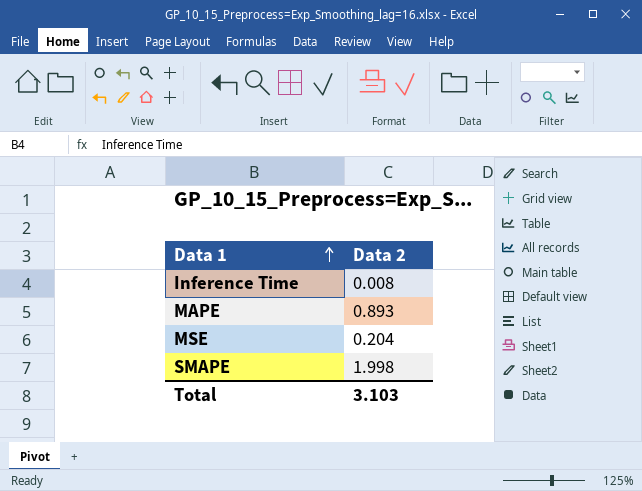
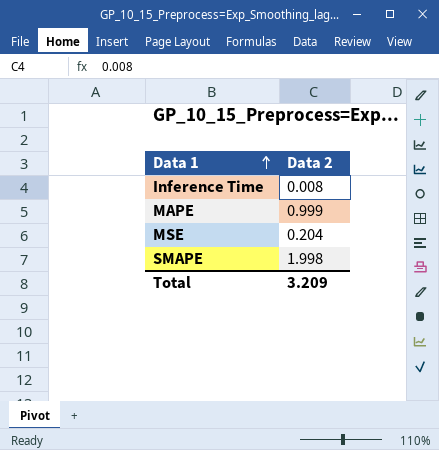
MAPE | Data 2: 0.893 -> 0.999
Total | Data 2: 3.103 -> 3.209

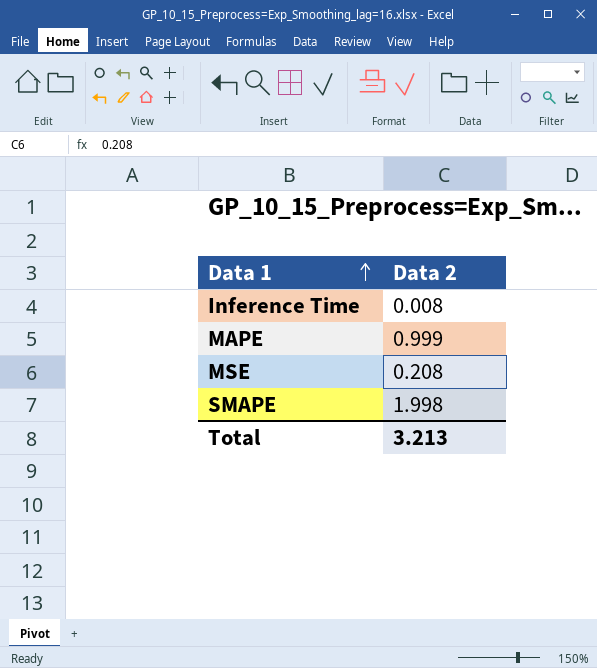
MSE | Data 2: 0.204 -> 0.208
Total | Data 2: 3.209 -> 3.213

